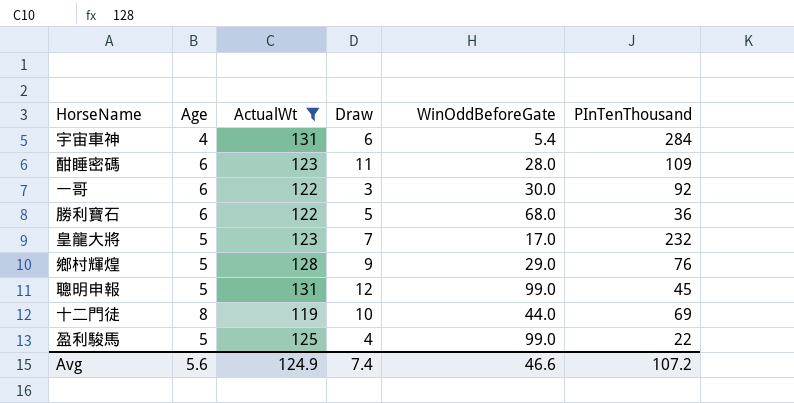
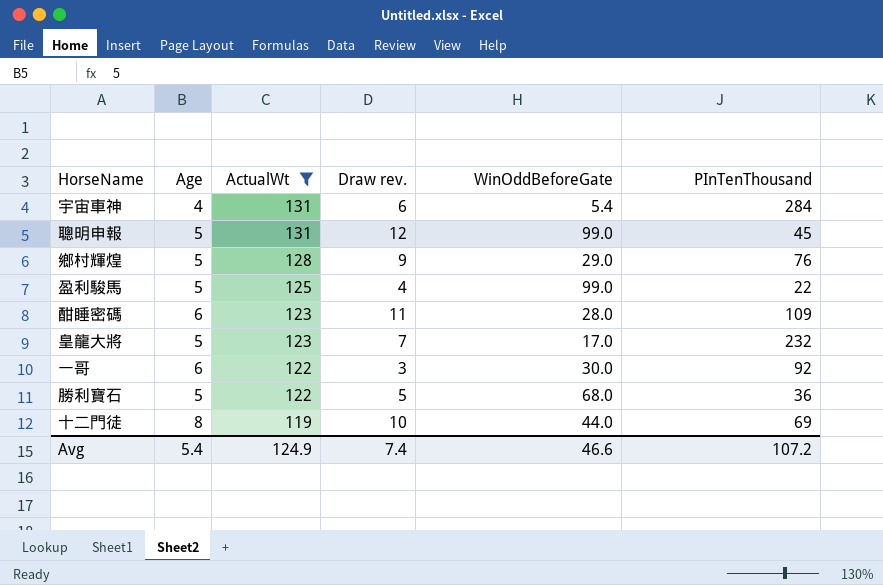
row order: none -> ActualWt descending
column name: Draw -> Draw rev.
勝利寶石 | Age: 6 -> 5
Avg | Age: 5.6 -> 5.4

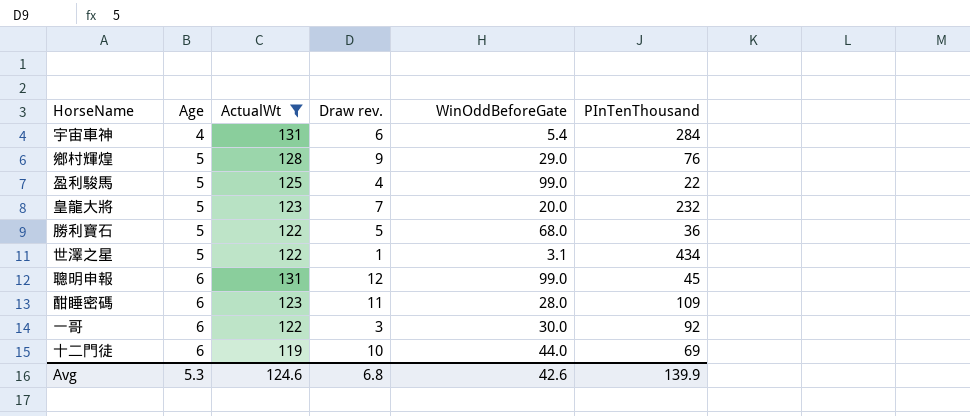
row order: ActualWt descending -> Age ascending
皇龍大將 | WinOddBeforeGate: 17.0 -> 20.0
row 世澤之星: none -> 5 | 122 | 1 | 3.1 | 434
聰明申報 | Age: 5 -> 6
十二門徒 | Age: 8 -> 6
Avg | Age: 5.4 -> 5.3
Avg | ActualWt: 124.9 -> 124.6
Avg | Draw rev.: 7.4 -> 6.8
Avg | WinOddBeforeGate: 46.6 -> 42.6
Avg | PInTenThousand: 107.2 -> 139.9

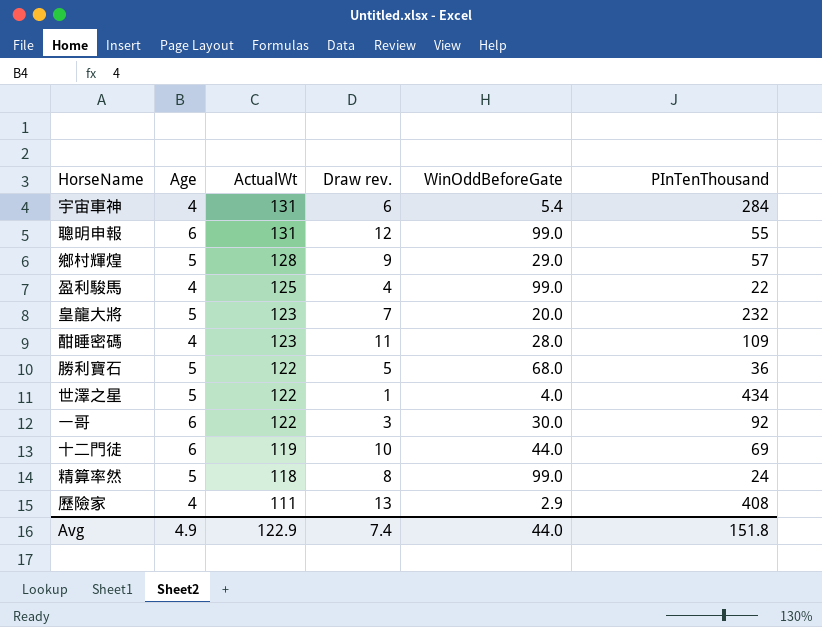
filter: ActualWt >= 119 -> none
row order: Age ascending -> ActualWt descending
聰明申報 | PInTenThousand: 45 -> 55
鄉村輝煌 | PInTenThousand: 76 -> 57
盈利駿馬 | Age: 5 -> 4
酣睡密碼 | Age: 6 -> 4
世澤之星 | WinOddBeforeGate: 3.1 -> 4.0
Avg | Age: 5.3 -> 4.9
Avg | ActualWt: 124.6 -> 122.9
Avg | Draw rev.: 6.8 -> 7.4
Avg | WinOddBeforeGate: 42.6 -> 44.0
Avg | PInTenThousand: 139.9 -> 151.8

